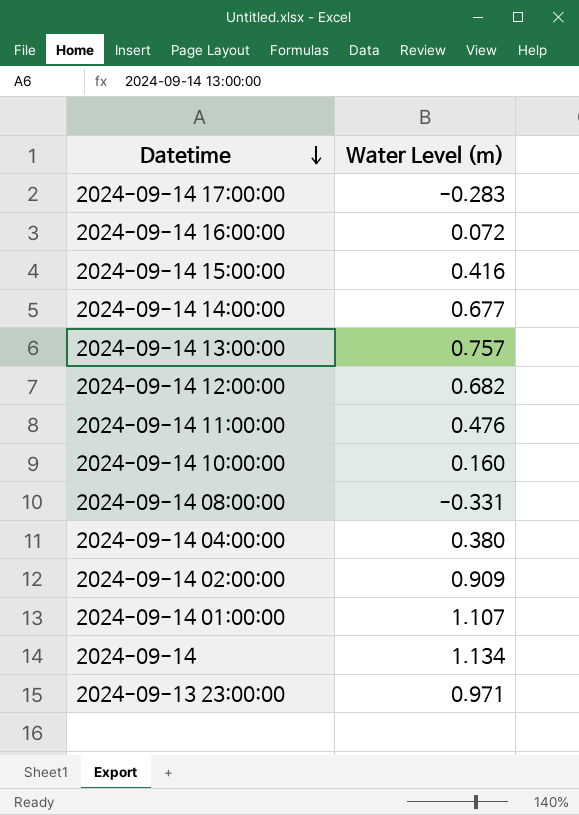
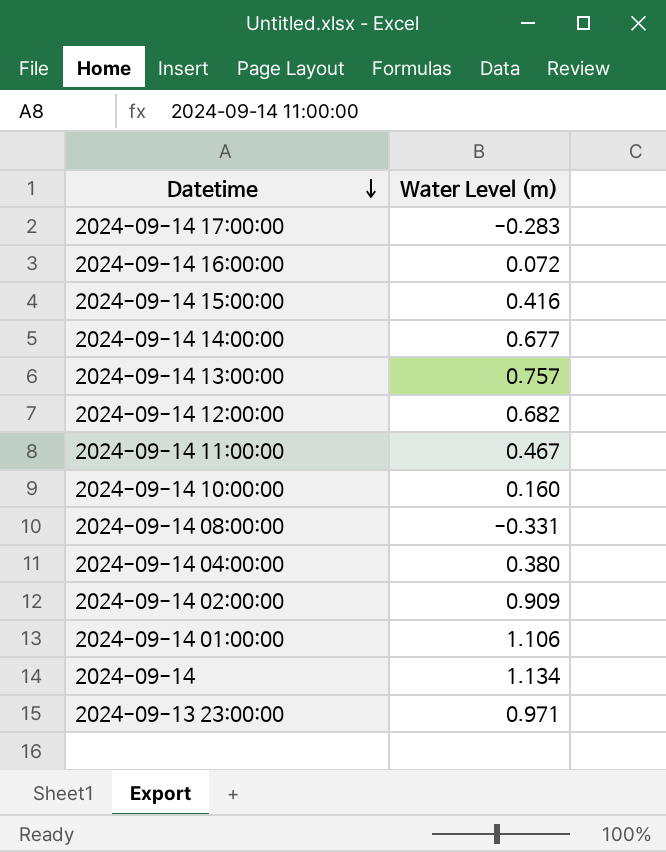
2024-09-14 11:00:00 | Water Level (m): 0.476 -> 0.467
2024-09-14 01:00:00 | Water Level (m): 1.107 -> 1.106

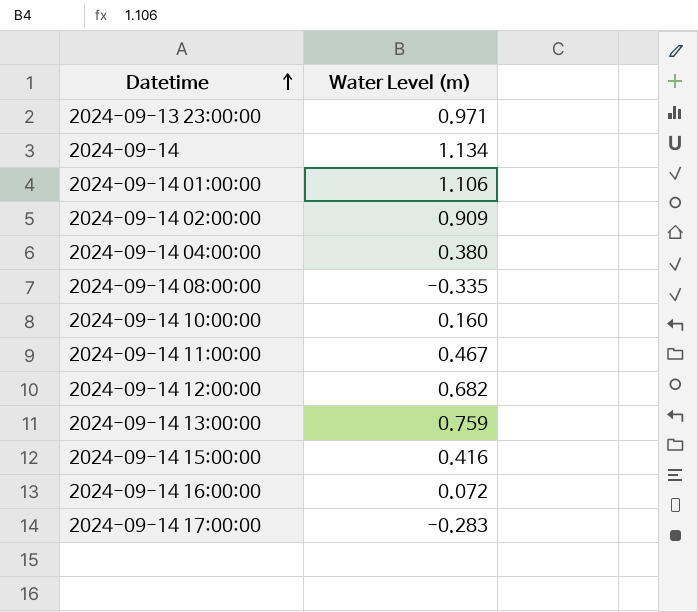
row order: Datetime descending -> Datetime ascending
row 2024-09-14 14:00:00: 0.677 -> none
2024-09-14 08:00:00 | Water Level (m): -0.331 -> -0.335
2024-09-14 13:00:00 | Water Level (m): 0.757 -> 0.759

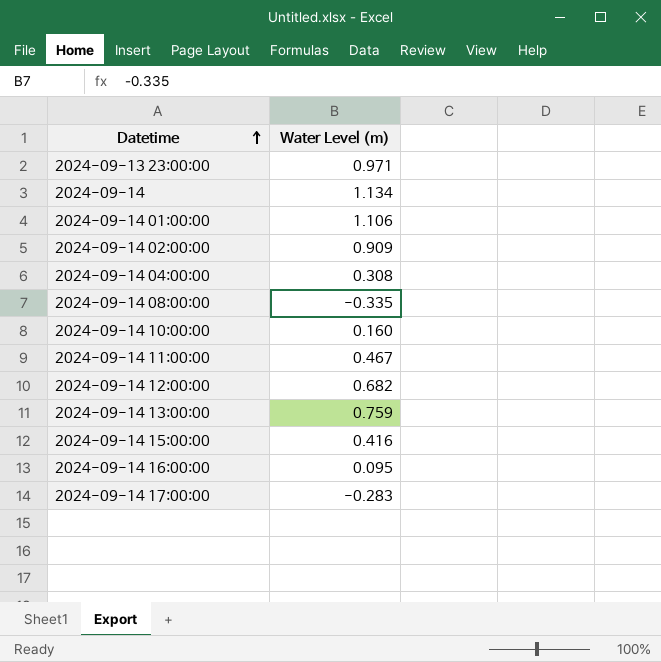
2024-09-14 04:00:00 | Water Level (m): 0.380 -> 0.308
2024-09-14 16:00:00 | Water Level (m): 0.072 -> 0.095

